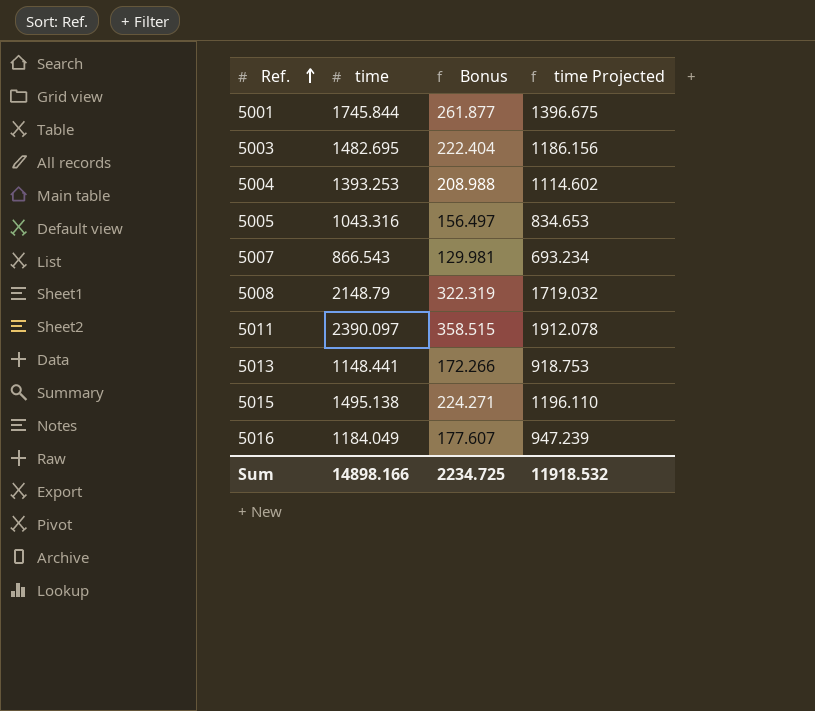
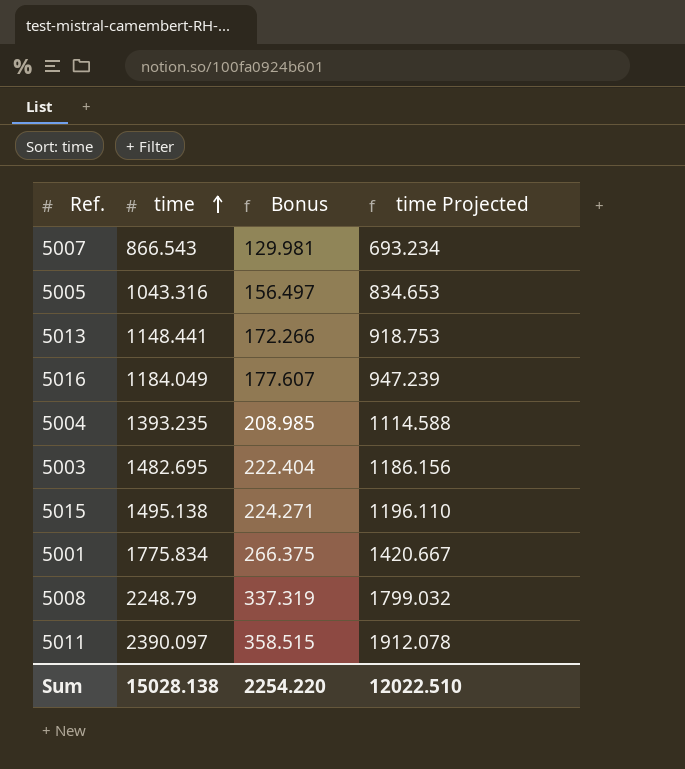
row order: Ref. ascending -> time ascending
5004 | time: 1393.253 -> 1393.235
5004 | Bonus: 208.988 -> 208.985
5004 | time Projected: 1114.602 -> 1114.588
5001 | time: 1745.844 -> 1775.834
5001 | Bonus: 261.877 -> 266.375
5001 | time Projected: 1396.675 -> 1420.667
5008 | time: 2148.79 -> 2248.79
5008 | Bonus: 322.319 -> 337.319
5008 | time Projected: 1719.032 -> 1799.032
Sum | time: 14898.166 -> 15028.138
Sum | Bonus: 2234.725 -> 2254.220
Sum | time Projected: 11918.532 -> 12022.510

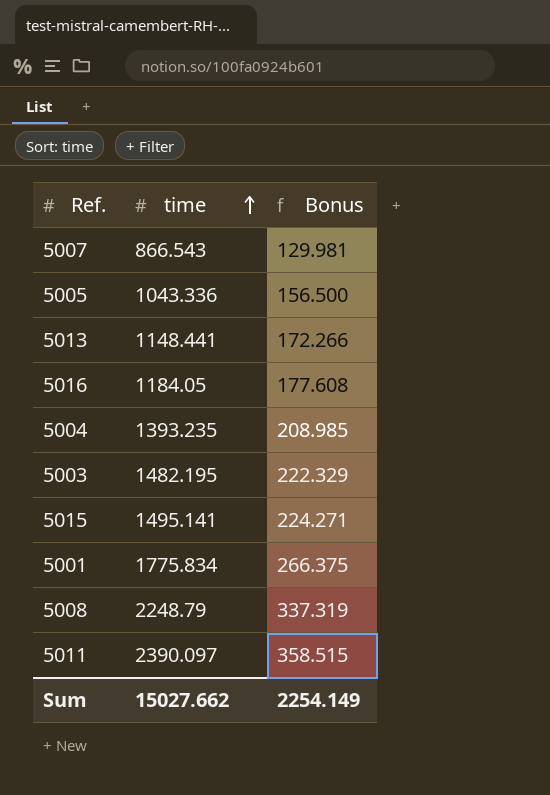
column time Projected | formula: [time] * 0.8 -> none
5005 | time: 1043.316 -> 1043.336
5005 | Bonus: 156.497 -> 156.500
5016 | time: 1184.049 -> 1184.05
5016 | Bonus: 177.607 -> 177.608
5003 | time: 1482.695 -> 1482.195
5003 | Bonus: 222.404 -> 222.329
5015 | time: 1495.138 -> 1495.141
Sum | time: 15028.138 -> 15027.662
Sum | Bonus: 2254.220 -> 2254.149

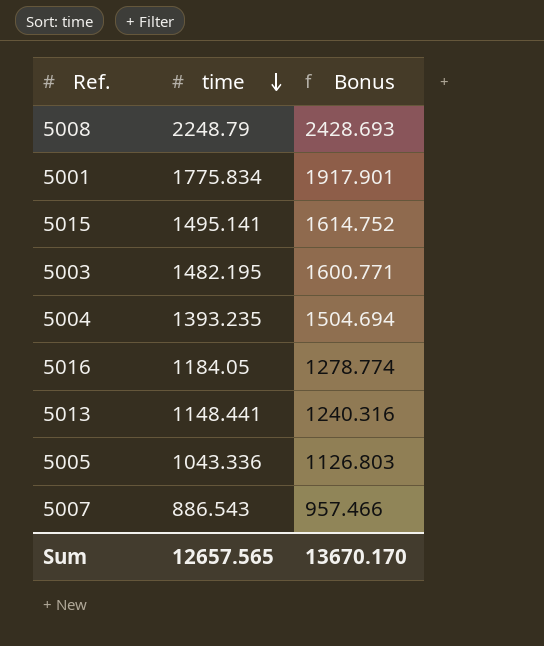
row order: time ascending -> time descending
column Bonus | formula: [time] * 0.15 -> [time] * 1.08
row 5011: 2390.097 | 358.515 -> none
5007 | time: 866.543 -> 886.543
Sum | time: 15027.662 -> 12657.565
Sum | Bonus: 2254.149 -> 13670.170

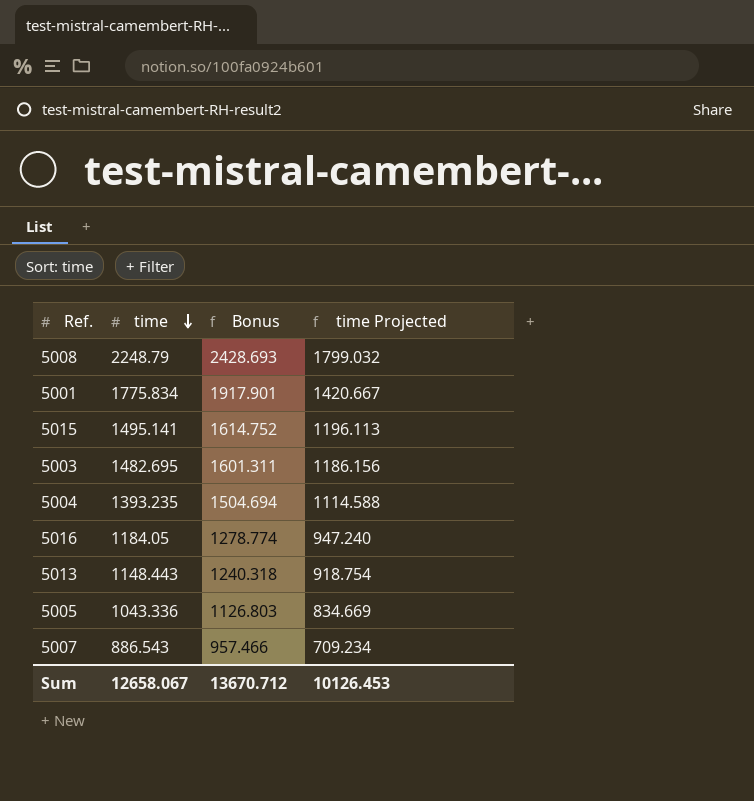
column time Projected | formula: none -> [time] * 0.8
5003 | time: 1482.195 -> 1482.695
5003 | Bonus: 1600.771 -> 1601.311
5013 | time: 1148.441 -> 1148.443
5013 | Bonus: 1240.316 -> 1240.318
Sum | time: 12657.565 -> 12658.067
Sum | Bonus: 13670.170 -> 13670.712

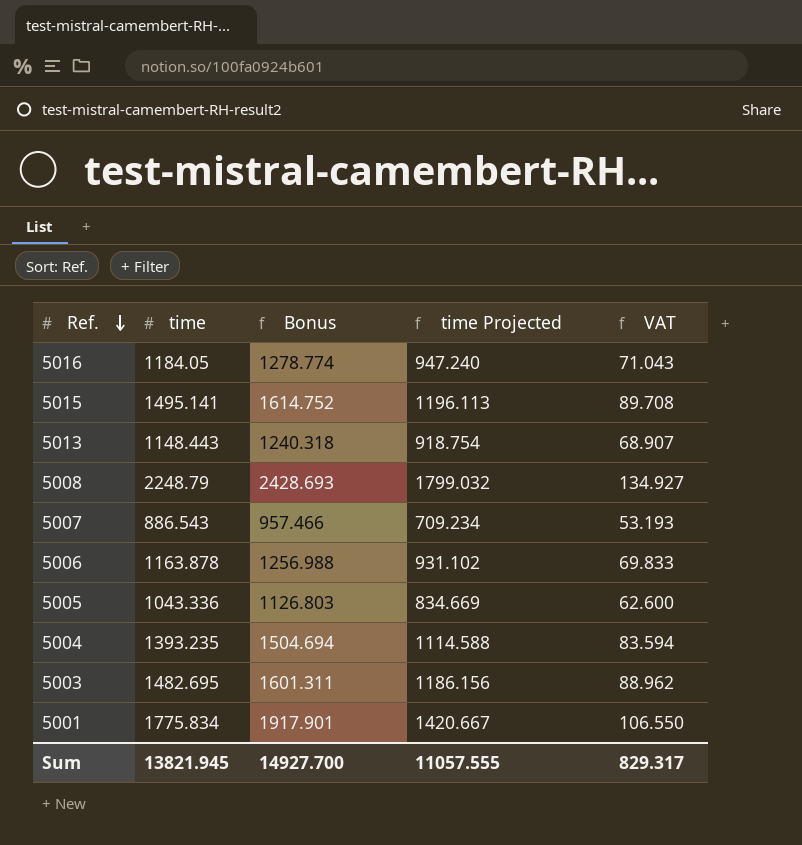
row order: time descending -> Ref. descending
column VAT | formula: none -> [time] * 0.06
row 5006: none -> 1163.878 | 1256.988 | 931.102 | 69.833
Sum | time: 12658.067 -> 13821.945
Sum | Bonus: 13670.712 -> 14927.700
Sum | time Projected: 10126.453 -> 11057.555

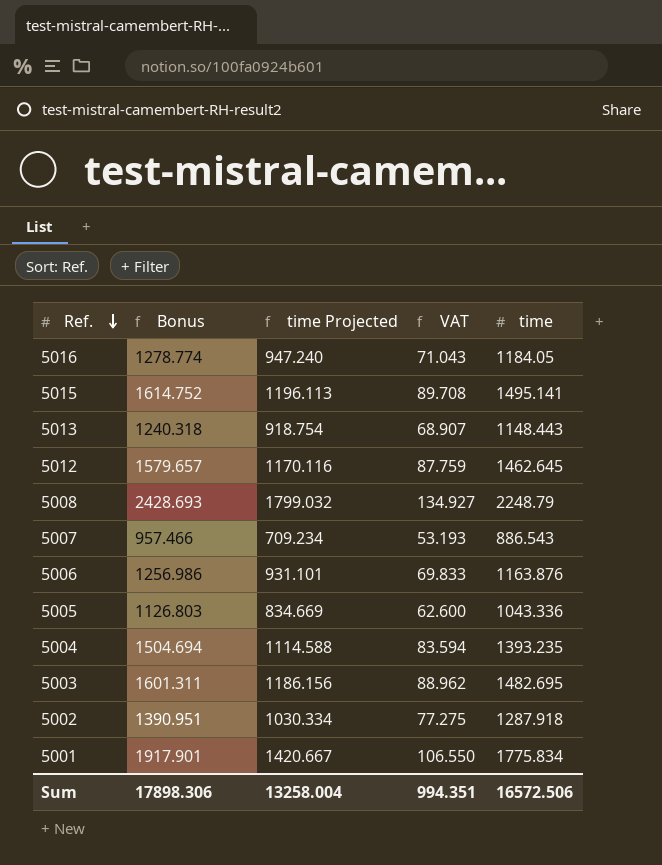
column time | position: 2 -> 5
row 5012: none -> 1579.657 | 1170.116 | 87.759 | 1462.645
5006 | Bonus: 1256.988 -> 1256.986
5006 | time Projected: 931.102 -> 931.101
5006 | time: 1163.878 -> 1163.876
row 5002: none -> 1390.951 | 1030.334 | 77.275 | 1287.918
Sum | Bonus: 14927.700 -> 17898.306
Sum | time Projected: 11057.555 -> 13258.004
Sum | VAT: 829.317 -> 994.351
Sum | time: 13821.945 -> 16572.506

